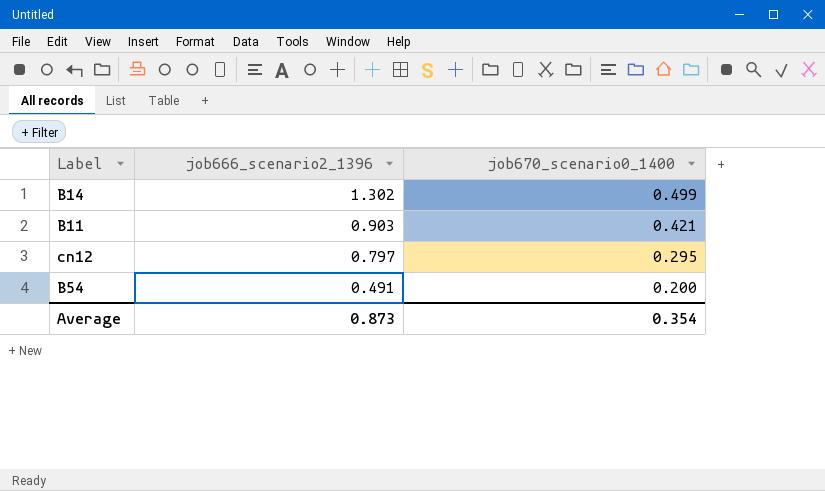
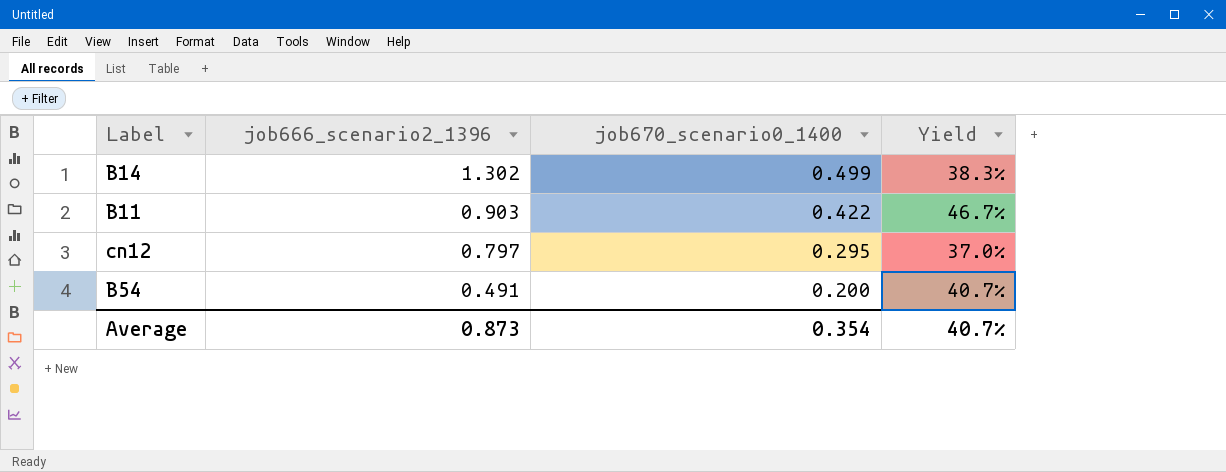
column Yield | formula: none -> [job670_scenario0_1400] / [job666_scenario2_1396]
B11 | job670_scenario0_1400: 0.421 -> 0.422

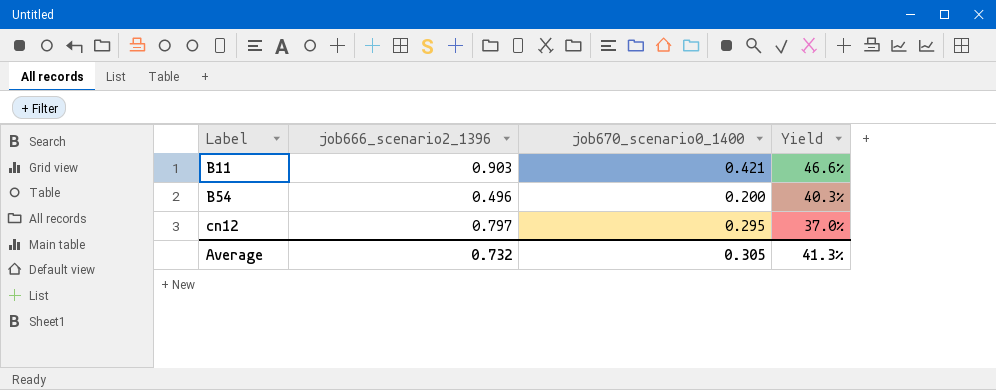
row order: job666_scenario2_1396 descending -> Label ascending
row B14: 1.302 | 0.499 | 38.3% -> none
B11 | job670_scenario0_1400: 0.422 -> 0.421
B11 | Yield: 46.7% -> 46.6%
B54 | job666_scenario2_1396: 0.491 -> 0.496
B54 | Yield: 40.7% -> 40.3%
Average | job666_scenario2_1396: 0.873 -> 0.732
Average | job670_scenario0_1400: 0.354 -> 0.305
Average | Yield: 40.7% -> 41.3%

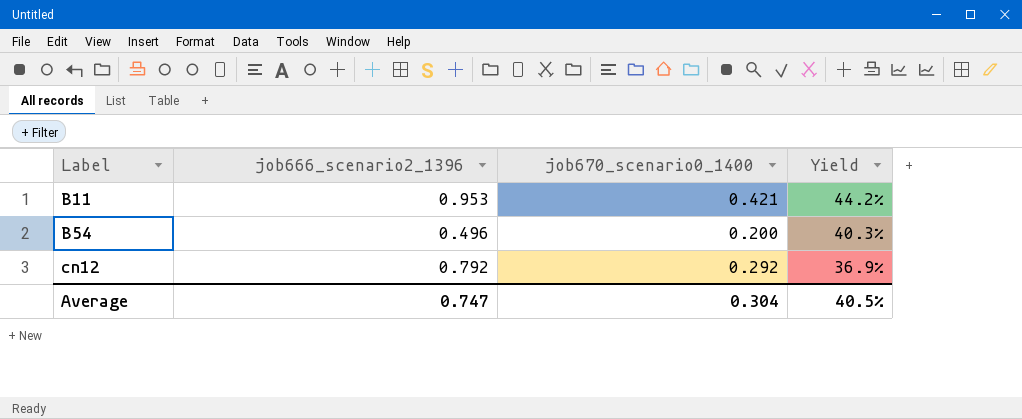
B11 | job666_scenario2_1396: 0.903 -> 0.953
B11 | Yield: 46.6% -> 44.2%
cn12 | job666_scenario2_1396: 0.797 -> 0.792
cn12 | job670_scenario0_1400: 0.295 -> 0.292
cn12 | Yield: 37.0% -> 36.9%
Average | job666_scenario2_1396: 0.732 -> 0.747
Average | job670_scenario0_1400: 0.305 -> 0.304
Average | Yield: 41.3% -> 40.5%

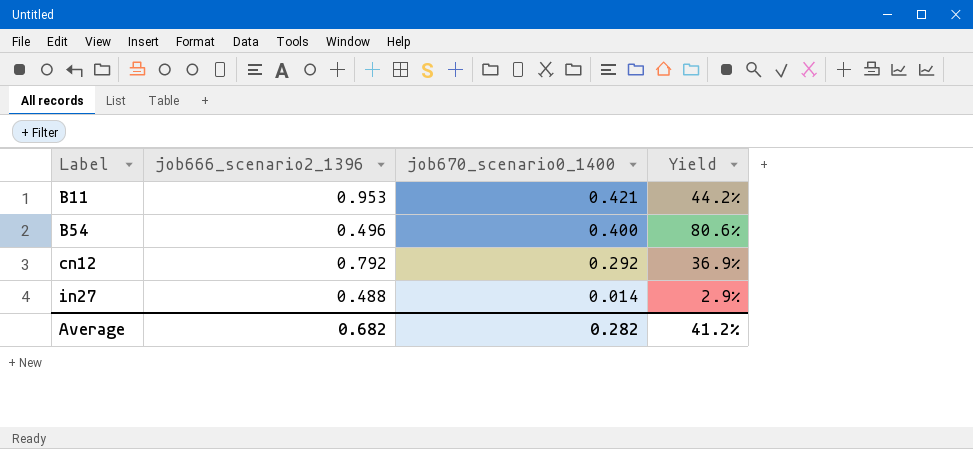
B54 | job670_scenario0_1400: 0.200 -> 0.400
B54 | Yield: 40.3% -> 80.6%
row in27: none -> 0.488 | 0.014 | 2.9%
Average | job666_scenario2_1396: 0.747 -> 0.682
Average | job670_scenario0_1400: 0.304 -> 0.282
Average | Yield: 40.5% -> 41.2%

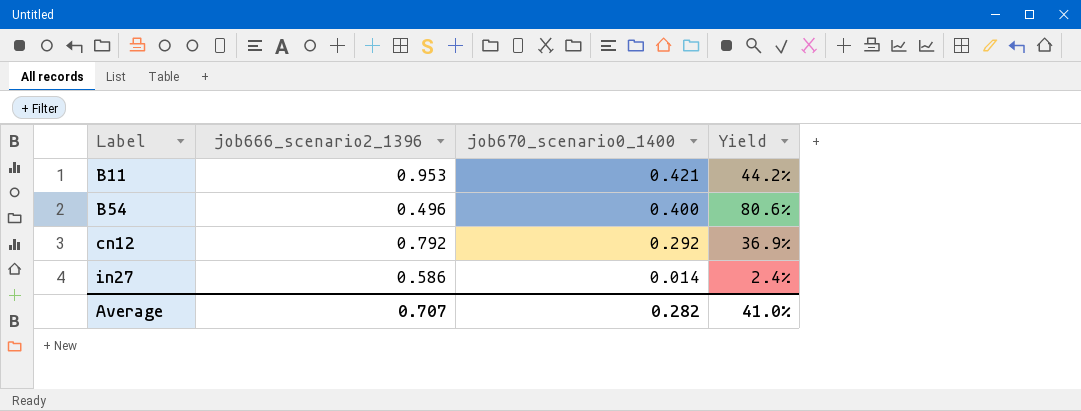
in27 | job666_scenario2_1396: 0.488 -> 0.586
in27 | Yield: 2.9% -> 2.4%
Average | job666_scenario2_1396: 0.682 -> 0.707
Average | Yield: 41.2% -> 41.0%

